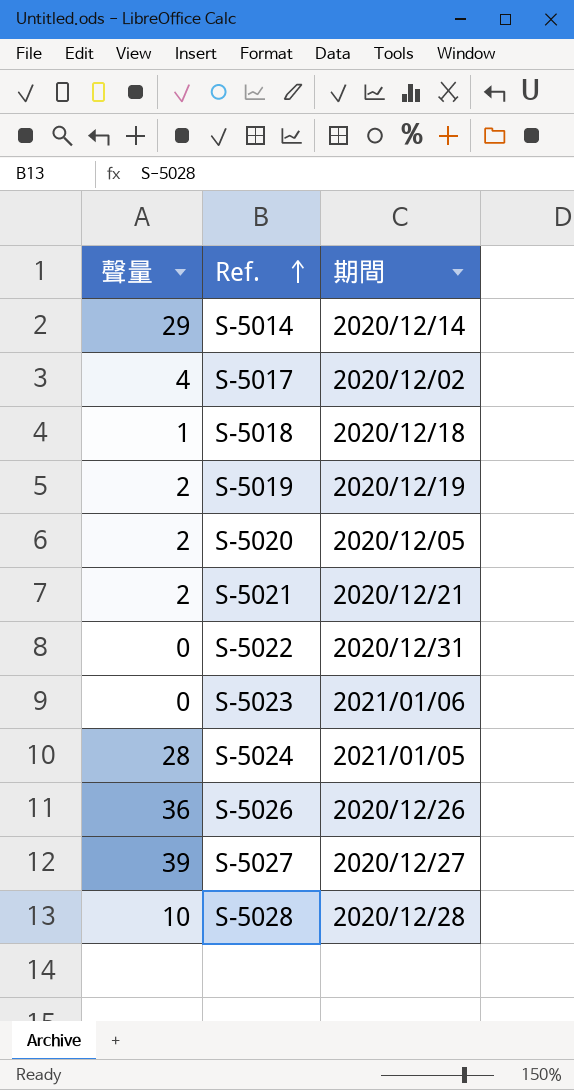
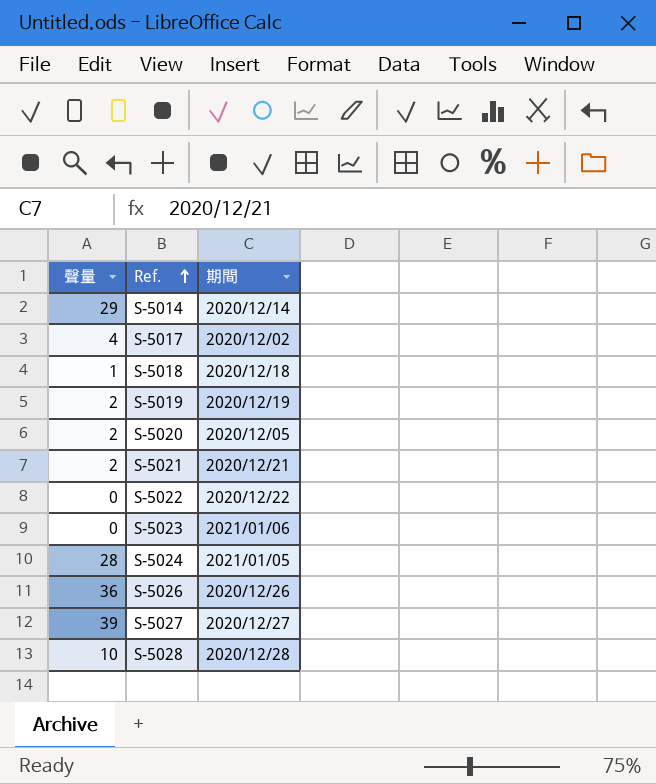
S-5022 | 期間: 2020/12/31 -> 2020/12/22

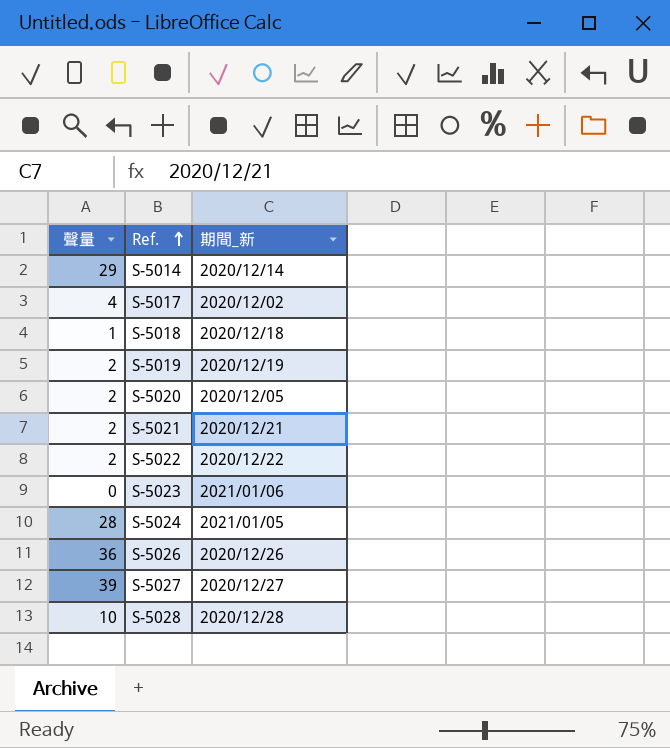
column name: 期間 -> 期間_新
S-5022 | 聲量: 0 -> 2

